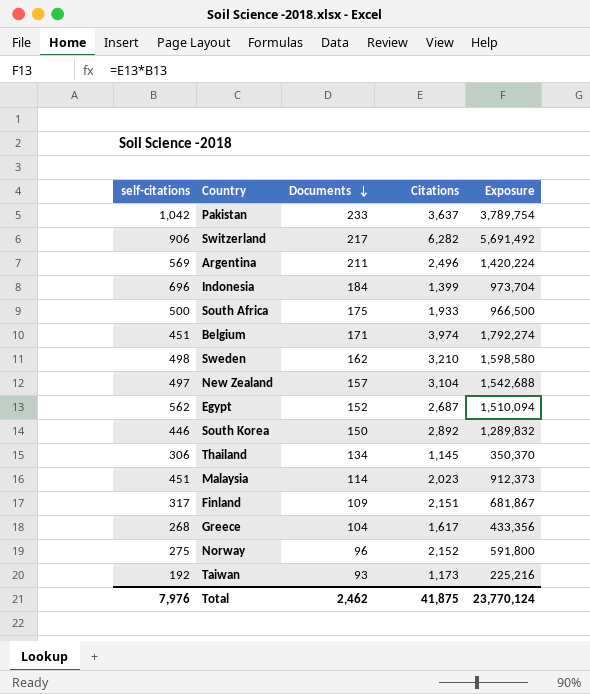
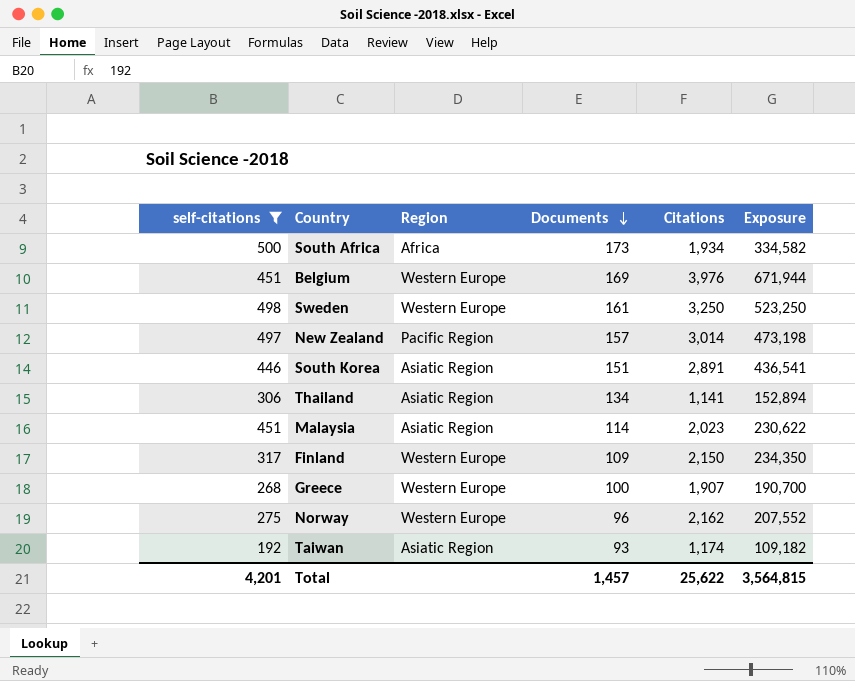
filter: none -> self-citations <= 500
column Region | position: none -> 3
column Exposure | formula: [self-citations] * [Citations] -> [Documents] * [Citations]
South Africa | Documents: 175 -> 173
South Africa | Citations: 1,933 -> 1,934
Belgium | Documents: 171 -> 169
Belgium | Citations: 3,974 -> 3,976
Sweden | Documents: 162 -> 161
Sweden | Citations: 3,210 -> 3,250
New Zealand | Citations: 3,104 -> 3,014
South Korea | Documents: 150 -> 151
South Korea | Citations: 2,892 -> 2,891
Thailand | Citations: 1,145 -> 1,141
Finland | Citations: 2,151 -> 2,150
Greece | Documents: 104 -> 100
Greece | Citations: 1,617 -> 1,907
Norway | Citations: 2,152 -> 2,162
Taiwan | Citations: 1,173 -> 1,174
Total | self-citations: 7,976 -> 4,201
Total | Documents: 2,462 -> 1,457
Total | Citations: 41,875 -> 25,622
Total | Exposure: 23,770,124 -> 3,564,815

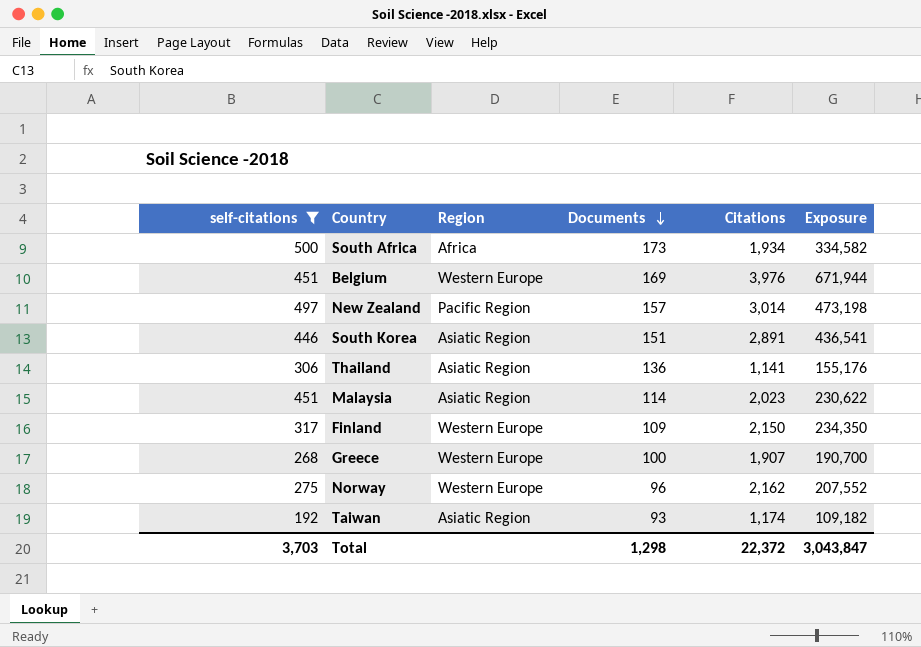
row Sweden: 498 | Western Europe | 161 | 3,250 | 523,250 -> none
Thailand | Documents: 134 -> 136
Thailand | Exposure: 152,894 -> 155,176
Total | self-citations: 4,201 -> 3,703
Total | Documents: 1,457 -> 1,298
Total | Citations: 25,622 -> 22,372
Total | Exposure: 3,564,815 -> 3,043,847

